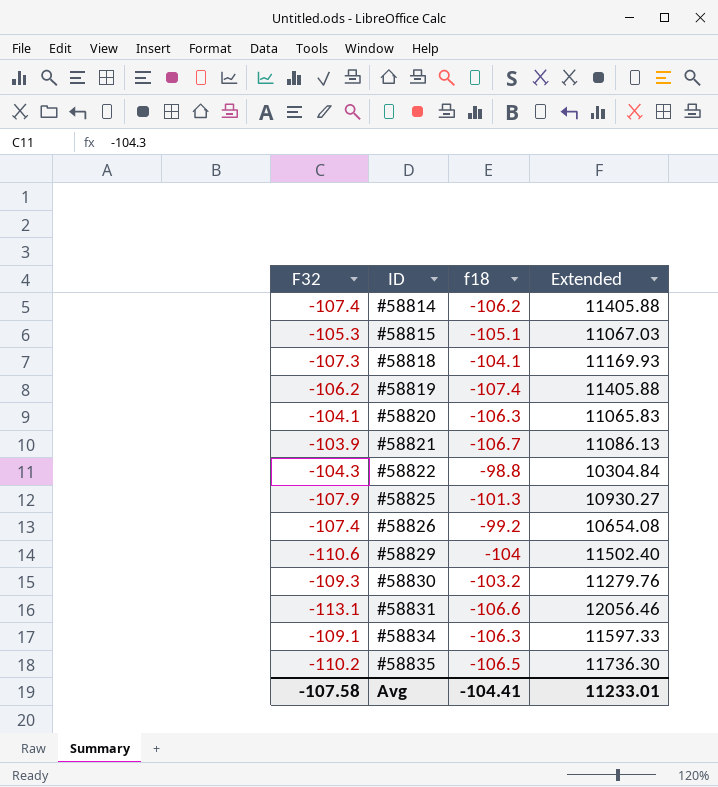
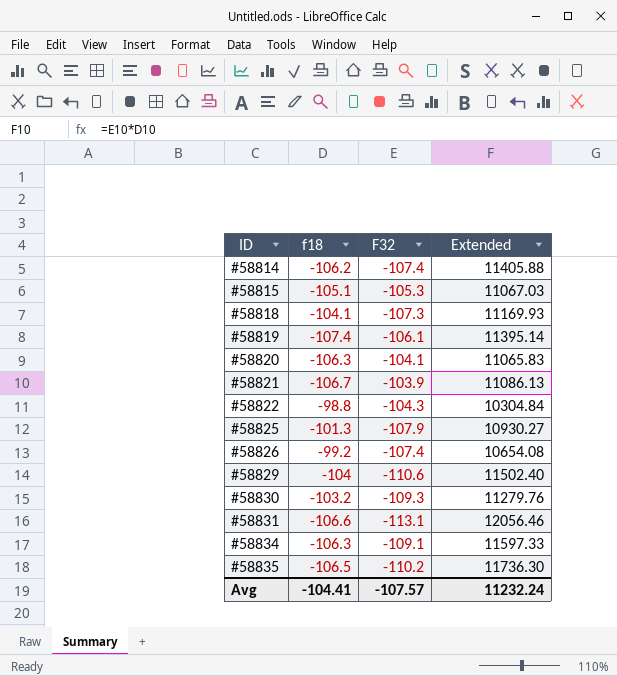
column F32 | position: 1 -> 3
#58819 | F32: -106.2 -> -106.1
#58819 | Extended: 11405.88 -> 11395.14
Avg | F32: -107.58 -> -107.57
Avg | Extended: 11233.01 -> 11232.24

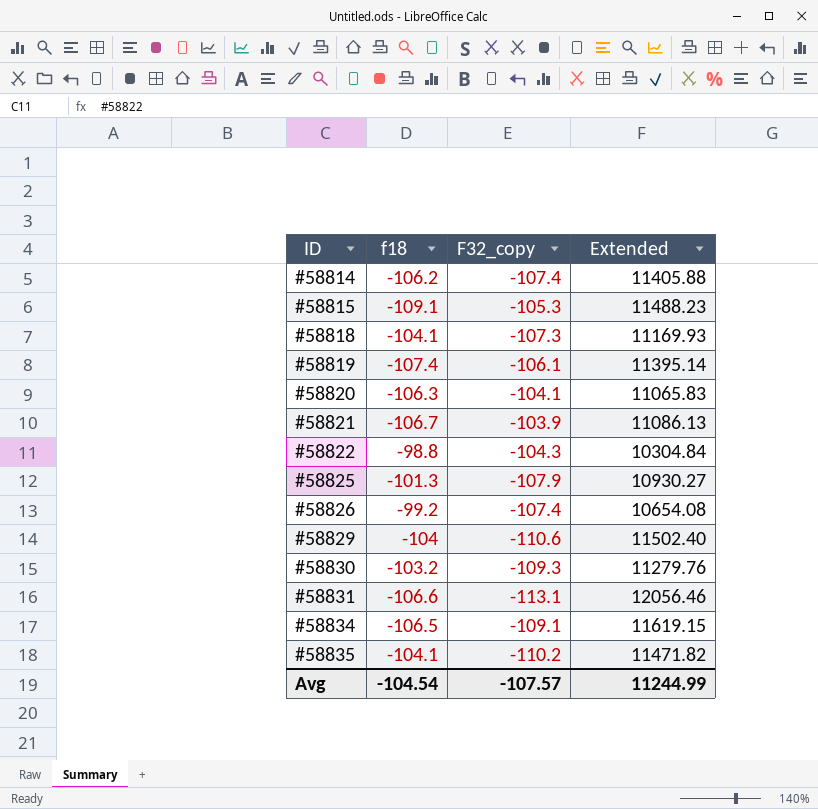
column name: F32 -> F32_copy
#58815 | f18: -105.1 -> -109.1
#58815 | Extended: 11067.03 -> 11488.23
#58834 | f18: -106.3 -> -106.5
#58834 | Extended: 11597.33 -> 11619.15
#58835 | f18: -106.5 -> -104.1
#58835 | Extended: 11736.30 -> 11471.82
Avg | f18: -104.41 -> -104.54
Avg | Extended: 11232.24 -> 11244.99

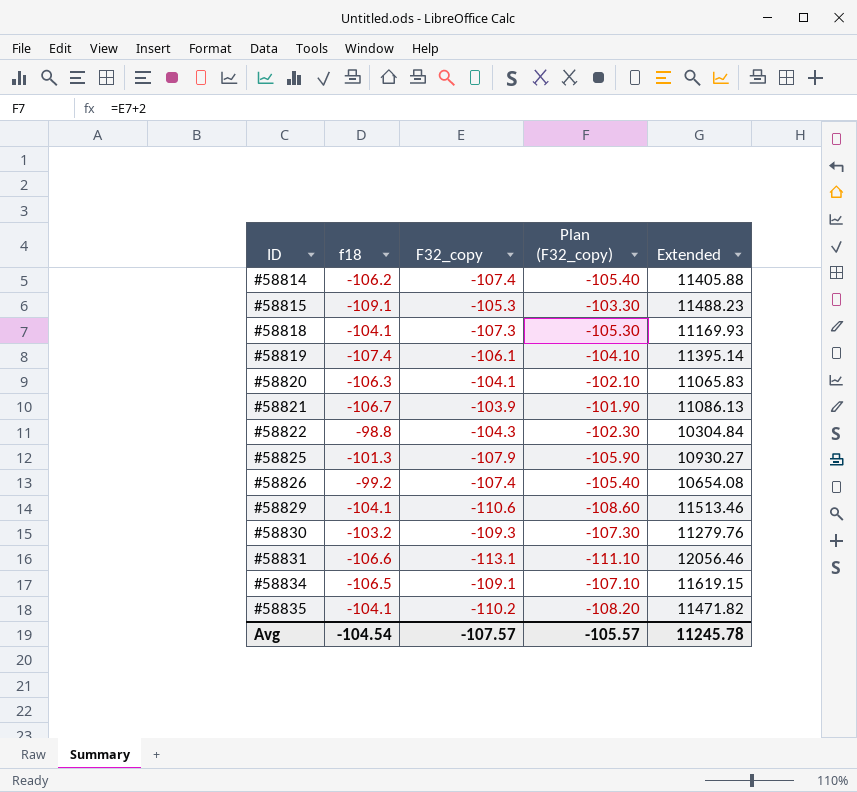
column Plan (F32_copy) | formula: none -> [F32_copy] + 2
#58829 | f18: -104 -> -104.1
#58829 | Extended: 11502.40 -> 11513.46
Avg | Extended: 11244.99 -> 11245.78

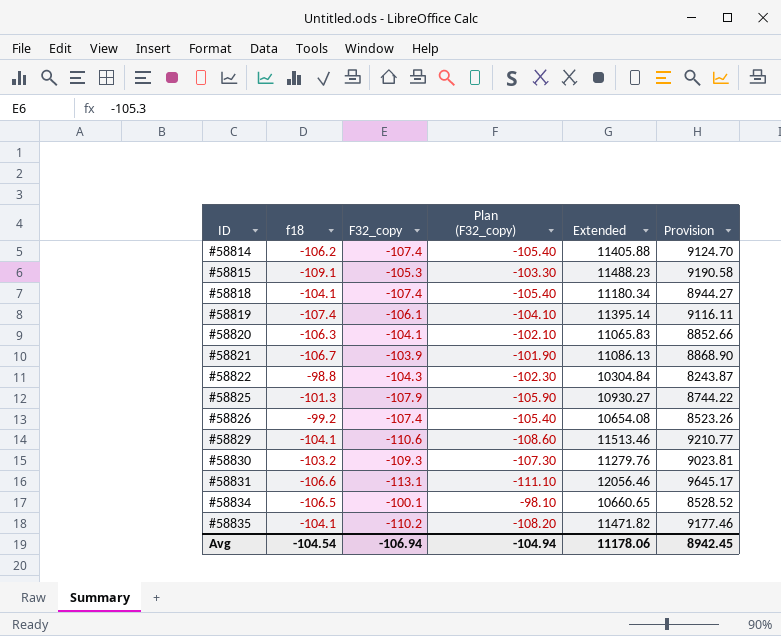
column Provision | formula: none -> [Extended] * 0.8
#58818 | F32_copy: -107.3 -> -107.4
#58818 | Plan (F32_copy): -105.30 -> -105.40
#58818 | Extended: 11169.93 -> 11180.34
#58834 | F32_copy: -109.1 -> -100.1
#58834 | Plan (F32_copy): -107.10 -> -98.10
#58834 | Extended: 11619.15 -> 10660.65
Avg | F32_copy: -107.57 -> -106.94
Avg | Plan (F32_copy): -105.57 -> -104.94
Avg | Extended: 11245.78 -> 11178.06

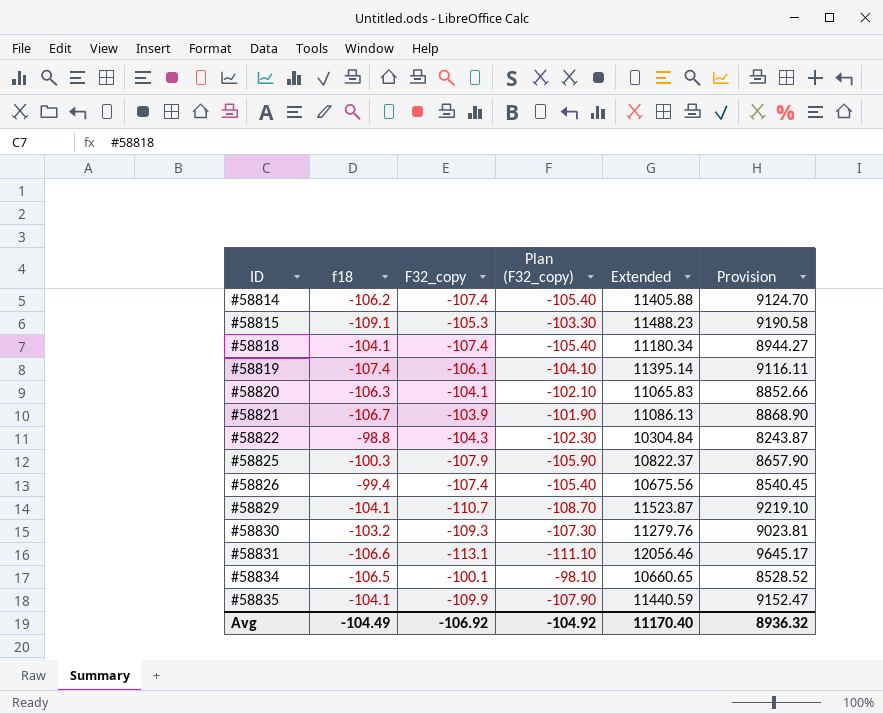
#58825 | f18: -101.3 -> -100.3
#58825 | Extended: 10930.27 -> 10822.37
#58825 | Provision: 8744.22 -> 8657.90
#58826 | f18: -99.2 -> -99.4
#58826 | Extended: 10654.08 -> 10675.56
#58826 | Provision: 8523.26 -> 8540.45
#58829 | F32_copy: -110.6 -> -110.7
#58829 | Plan (F32_copy): -108.60 -> -108.70
#58829 | Extended: 11513.46 -> 11523.87
#58829 | Provision: 9210.77 -> 9219.10
#58835 | F32_copy: -110.2 -> -109.9
#58835 | Plan (F32_copy): -108.20 -> -107.90
#58835 | Extended: 11471.82 -> 11440.59
#58835 | Provision: 9177.46 -> 9152.47
Avg | f18: -104.54 -> -104.49
Avg | F32_copy: -106.94 -> -106.92
Avg | Plan (F32_copy): -104.94 -> -104.92
Avg | Extended: 11178.06 -> 11170.40
Avg | Provision: 8942.45 -> 8936.32

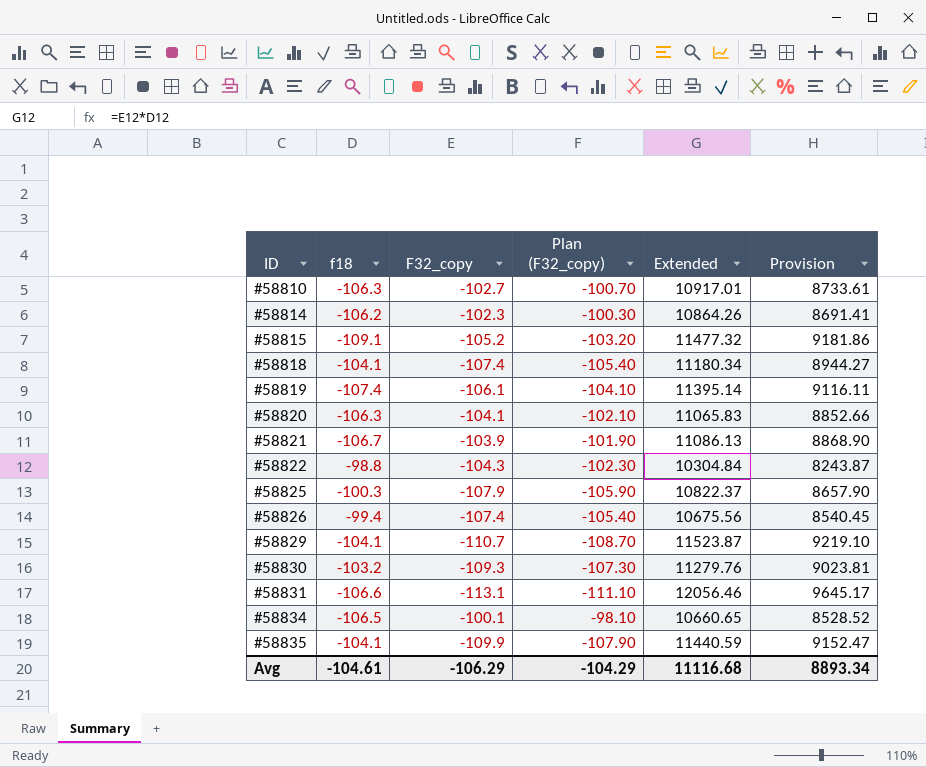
row #58810: none -> -106.3 | -102.7 | -100.70 | 10917.01 | 8733.61
#58814 | F32_copy: -107.4 -> -102.3
#58814 | Plan (F32_copy): -105.40 -> -100.30
#58814 | Extended: 11405.88 -> 10864.26
#58814 | Provision: 9124.70 -> 8691.41
#58815 | F32_copy: -105.3 -> -105.2
#58815 | Plan (F32_copy): -103.30 -> -103.20
#58815 | Extended: 11488.23 -> 11477.32
#58815 | Provision: 9190.58 -> 9181.86
Avg | f18: -104.49 -> -104.61
Avg | F32_copy: -106.92 -> -106.29
Avg | Plan (F32_copy): -104.92 -> -104.29
Avg | Extended: 11170.40 -> 11116.68
Avg | Provision: 8936.32 -> 8893.34

